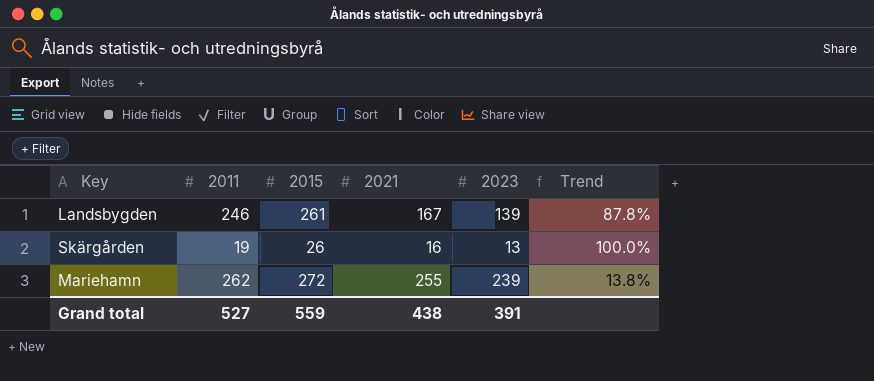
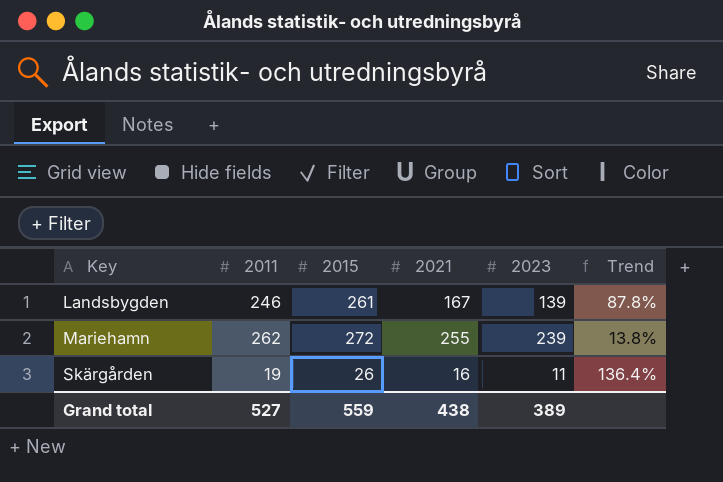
row order: none -> Key ascending
Skärgården | 2023: 13 -> 11
Skärgården | Trend: 100.0% -> 136.4%
Grand total | 2023: 391 -> 389

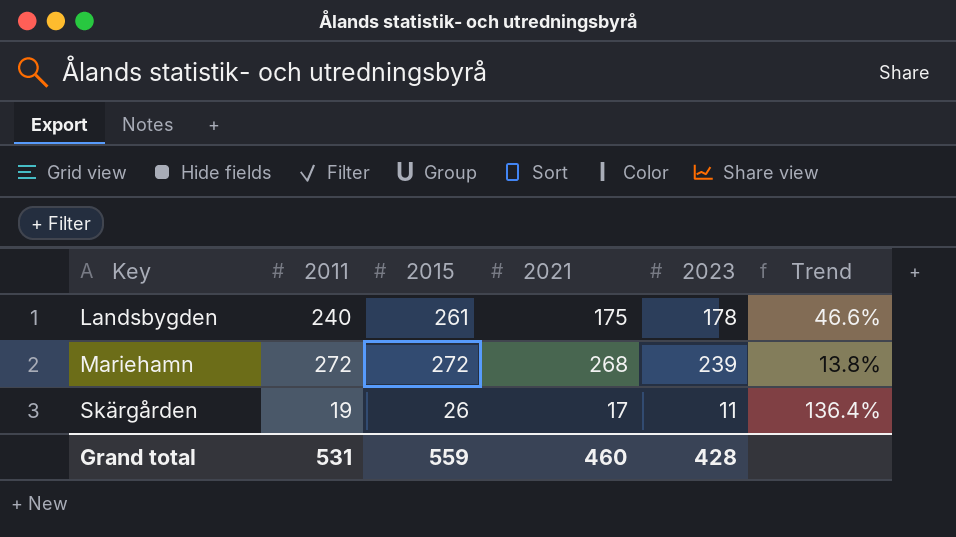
Landsbygden | 2011: 246 -> 240
Landsbygden | 2021: 167 -> 175
Landsbygden | 2023: 139 -> 178
Landsbygden | Trend: 87.8% -> 46.6%
Mariehamn | 2011: 262 -> 272
Mariehamn | 2021: 255 -> 268
Skärgården | 2021: 16 -> 17
Grand total | 2011: 527 -> 531
Grand total | 2021: 438 -> 460
Grand total | 2023: 389 -> 428

